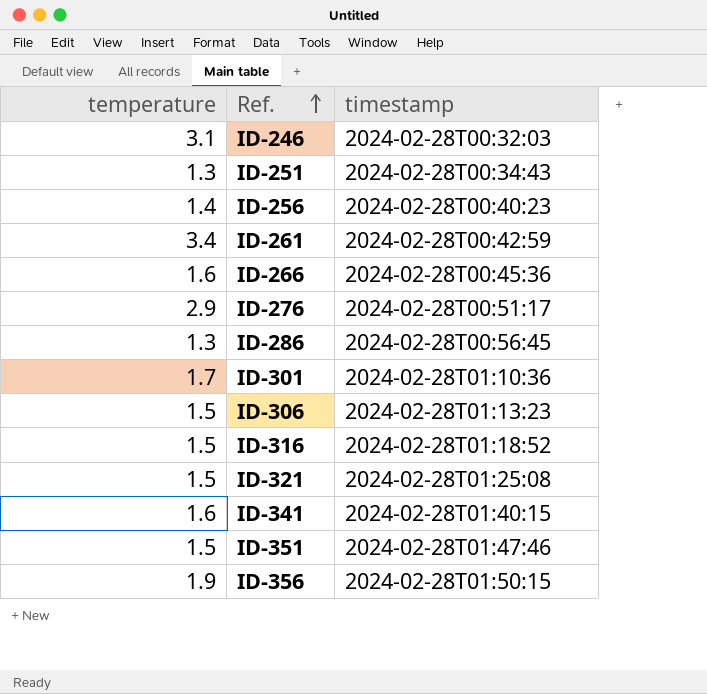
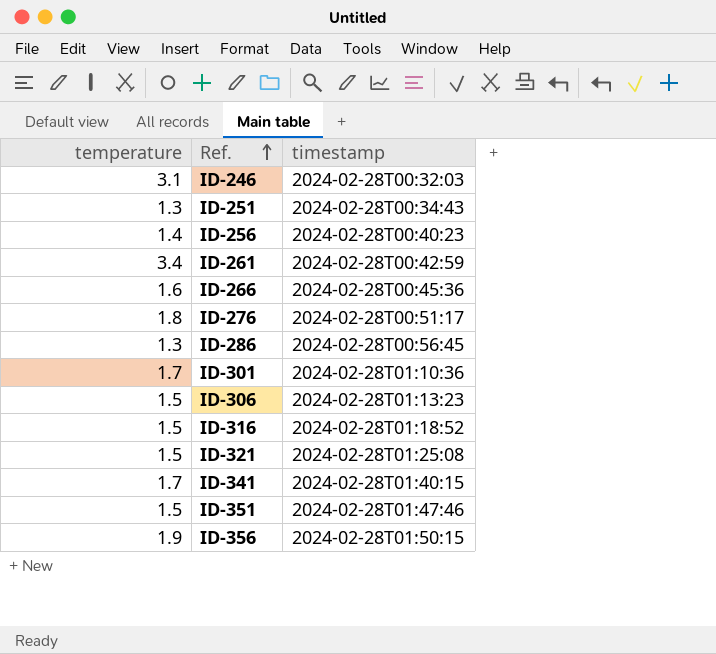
ID-276 | temperature: 2.9 -> 1.8
ID-341 | temperature: 1.6 -> 1.7

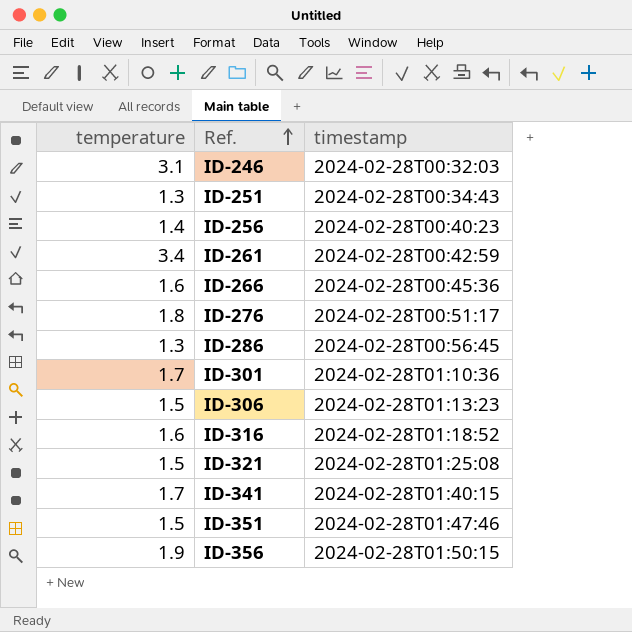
ID-316 | temperature: 1.5 -> 1.6

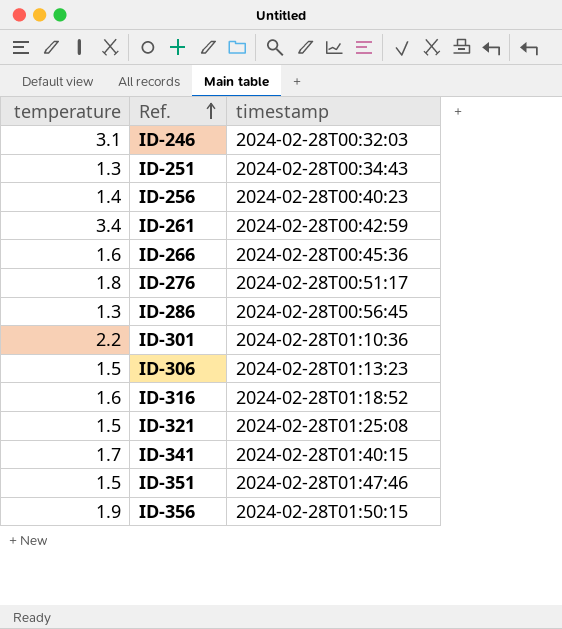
ID-301 | temperature: 1.7 -> 2.2

